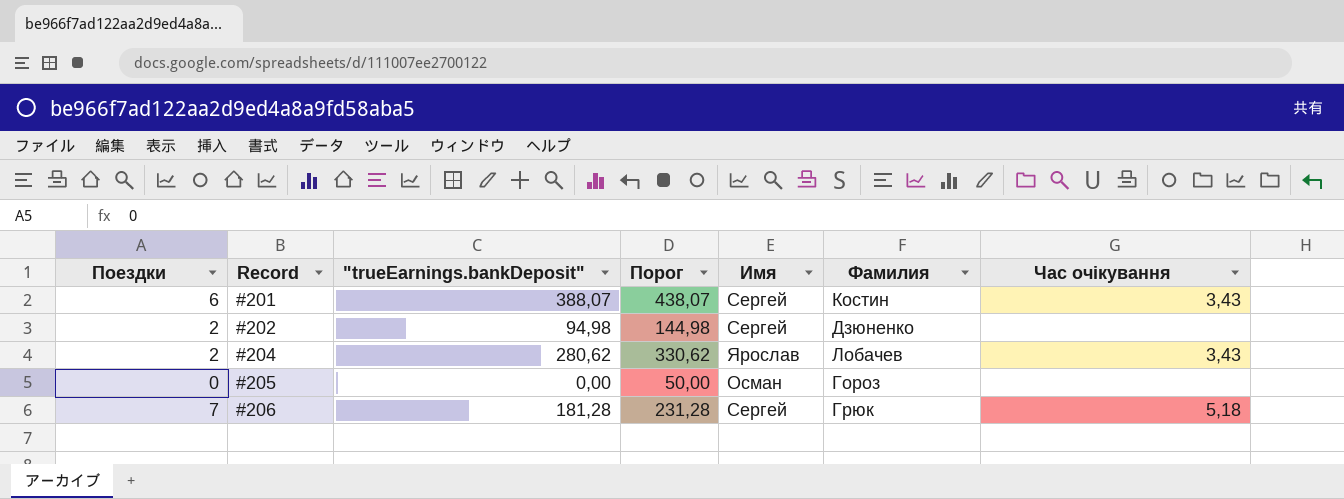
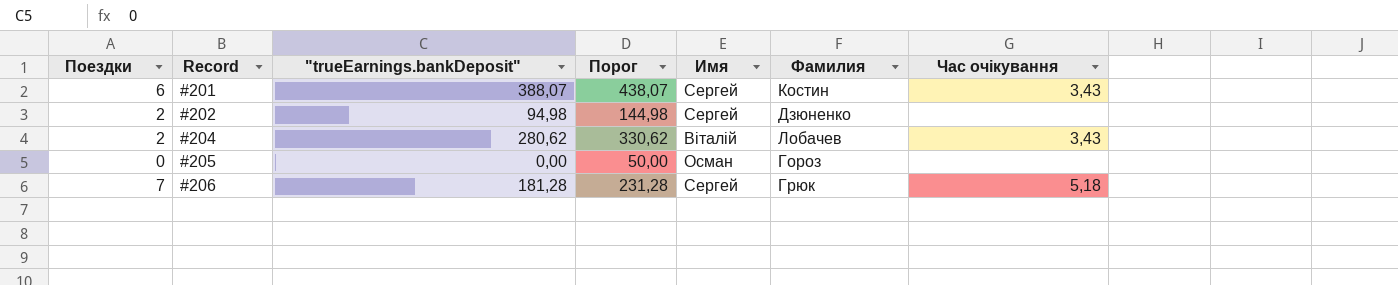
#204 | Имя: Ярослав -> Віталій

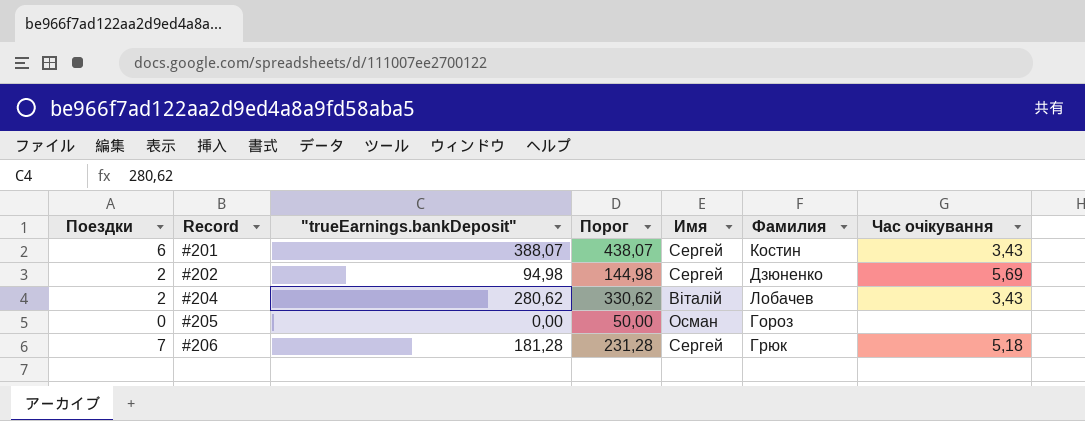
#202 | Час очікування: none -> 5,69

